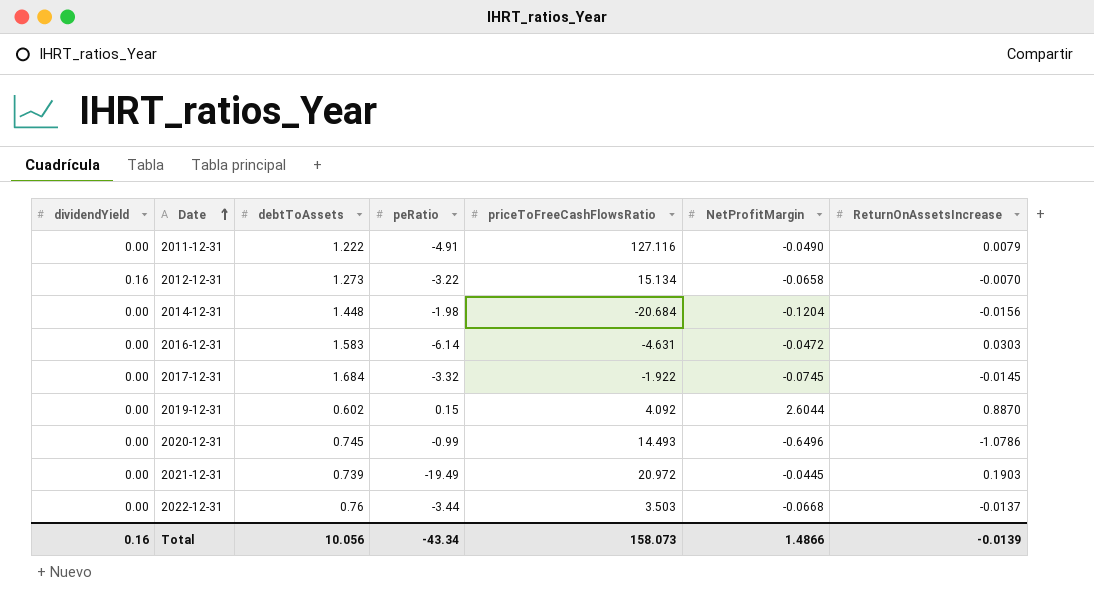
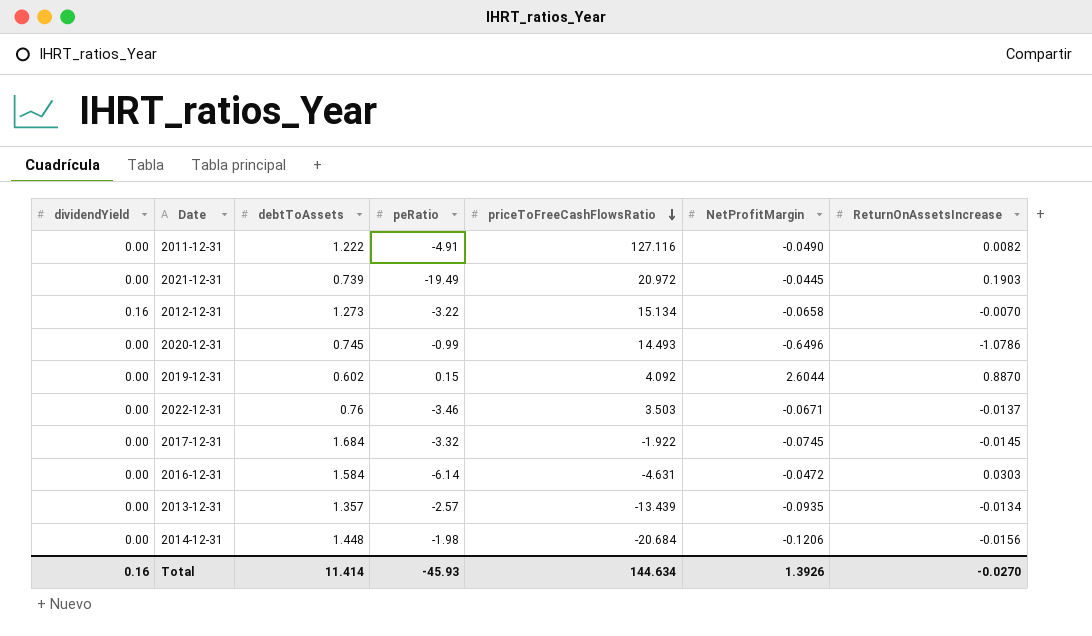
row order: Date ascending -> priceToFreeCashFlowsRatio descending
2011-12-31 | ReturnOnAssetsIncrease: 0.0079 -> 0.0082
2022-12-31 | peRatio: -3.44 -> -3.46
2022-12-31 | NetProfitMargin: -0.0668 -> -0.0671
2016-12-31 | debtToAssets: 1.583 -> 1.584
row 2013-12-31: none -> 0.00 | 1.357 | -2.57 | -13.439 | -0.0935 | -0.0134
2014-12-31 | NetProfitMargin: -0.1204 -> -0.1206
Total | debtToAssets: 10.056 -> 11.414
Total | peRatio: -43.34 -> -45.93
Total | priceToFreeCashFlowsRatio: 158.073 -> 144.634
Total | NetProfitMargin: 1.4866 -> 1.3926
Total | ReturnOnAssetsIncrease: -0.0139 -> -0.0270

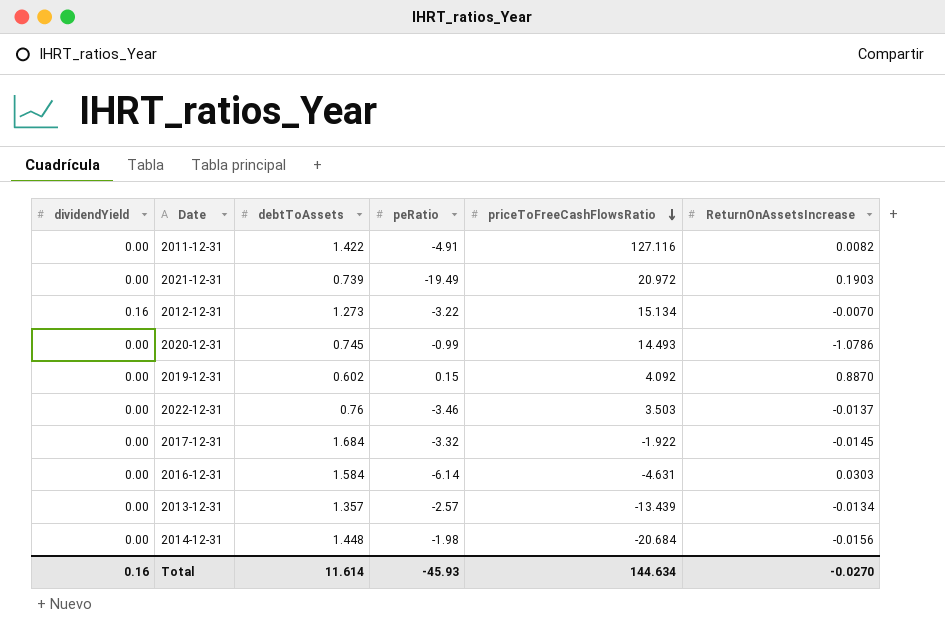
column NetProfitMargin | position: 6 -> none
2011-12-31 | debtToAssets: 1.222 -> 1.422
Total | debtToAssets: 11.414 -> 11.614

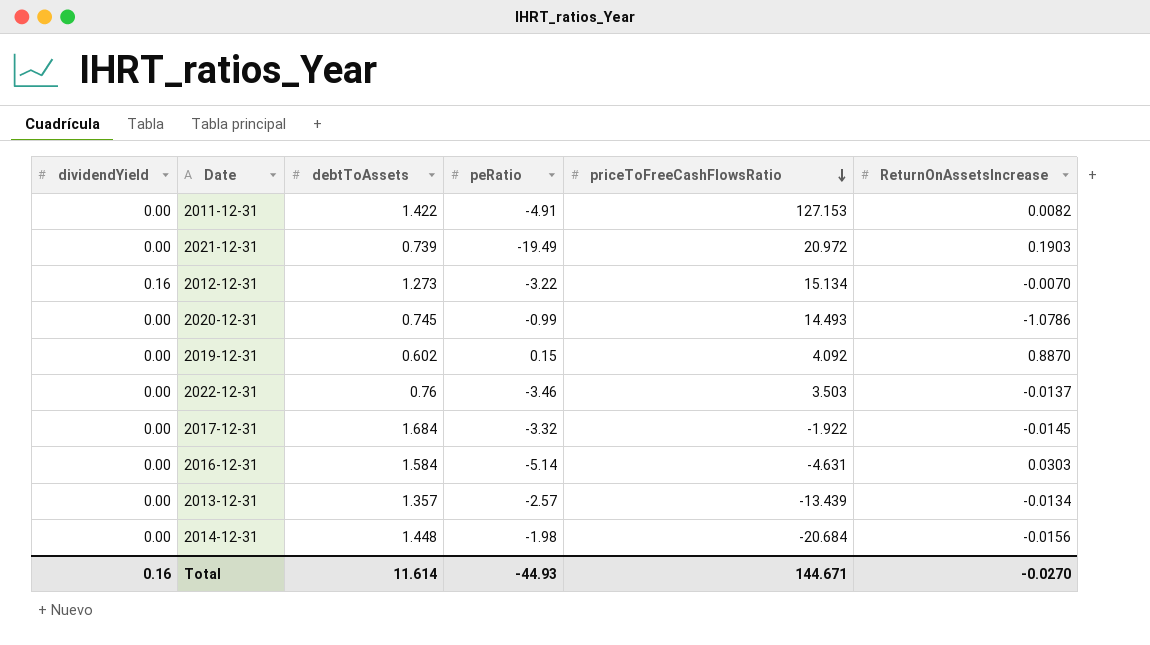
2011-12-31 | priceToFreeCashFlowsRatio: 127.116 -> 127.153
2016-12-31 | peRatio: -6.14 -> -5.14
Total | peRatio: -45.93 -> -44.93
Total | priceToFreeCashFlowsRatio: 144.634 -> 144.671

